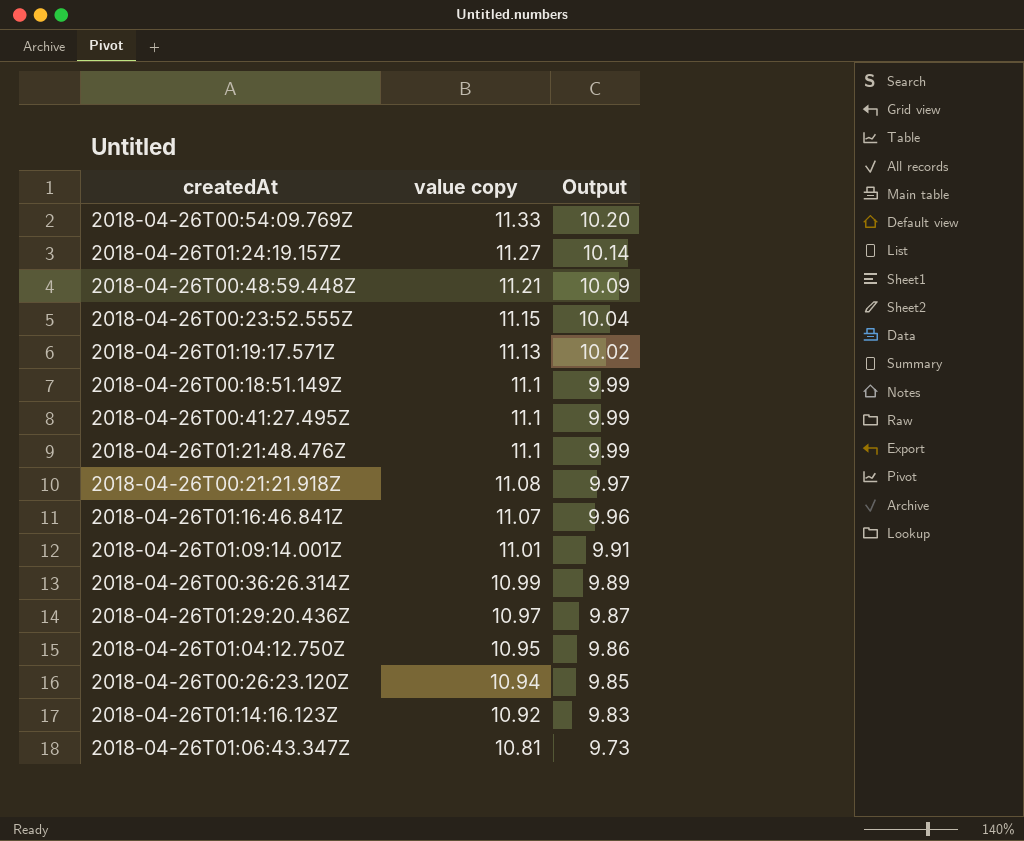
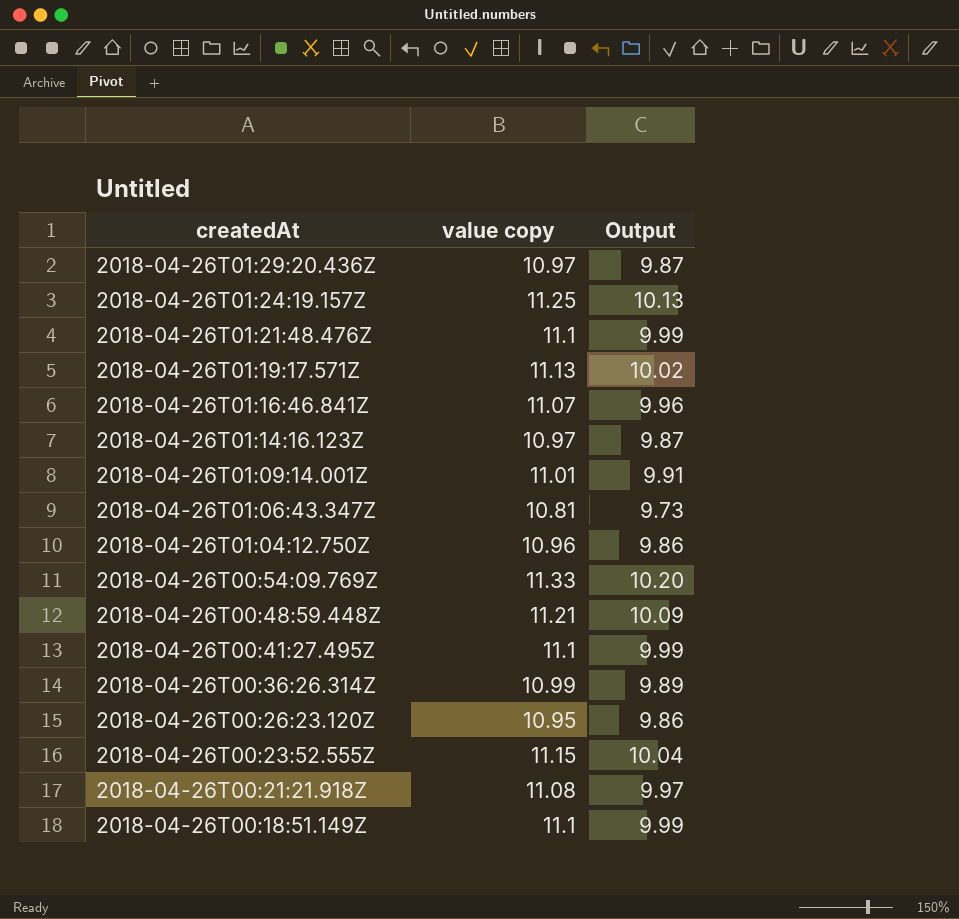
row order: value copy descending -> createdAt descending
2018-04-26T01:24:19.157Z | value copy: 11.27 -> 11.25
2018-04-26T01:24:19.157Z | Output: 10.14 -> 10.13
2018-04-26T01:14:16.123Z | value copy: 10.92 -> 10.97
2018-04-26T01:14:16.123Z | Output: 9.83 -> 9.87
2018-04-26T01:04:12.750Z | value copy: 10.95 -> 10.96
2018-04-26T00:26:23.120Z | value copy: 10.94 -> 10.95
2018-04-26T00:26:23.120Z | Output: 9.85 -> 9.86

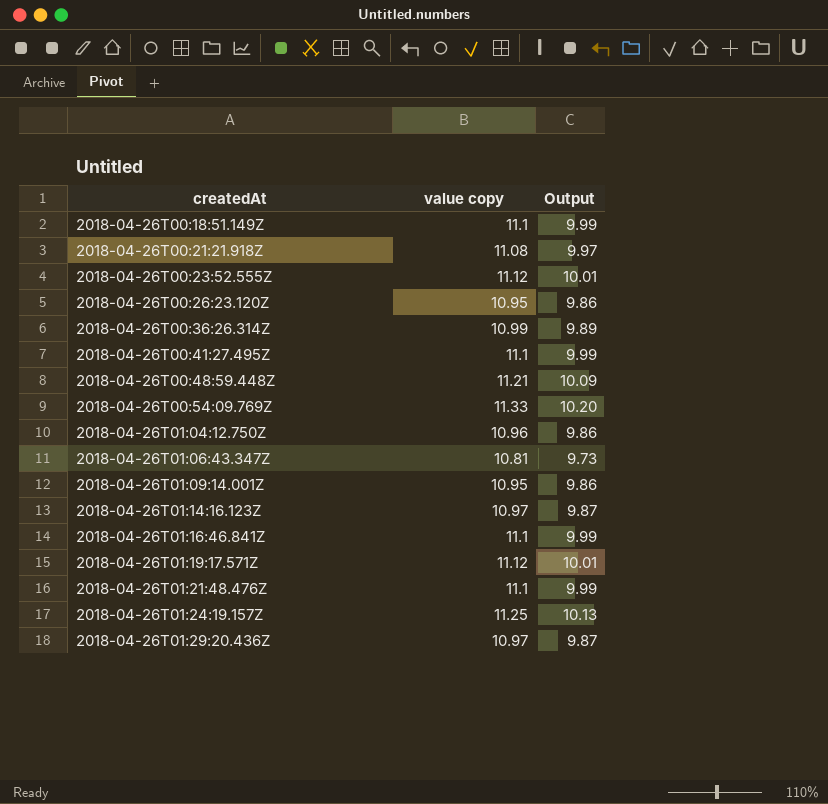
row order: createdAt descending -> createdAt ascending
2018-04-26T00:23:52.555Z | value copy: 11.15 -> 11.12
2018-04-26T00:23:52.555Z | Output: 10.04 -> 10.01
2018-04-26T01:09:14.001Z | value copy: 11.01 -> 10.95
2018-04-26T01:09:14.001Z | Output: 9.91 -> 9.86
2018-04-26T01:16:46.841Z | value copy: 11.07 -> 11.1
2018-04-26T01:16:46.841Z | Output: 9.96 -> 9.99
2018-04-26T01:19:17.571Z | value copy: 11.13 -> 11.12
2018-04-26T01:19:17.571Z | Output: 10.02 -> 10.01

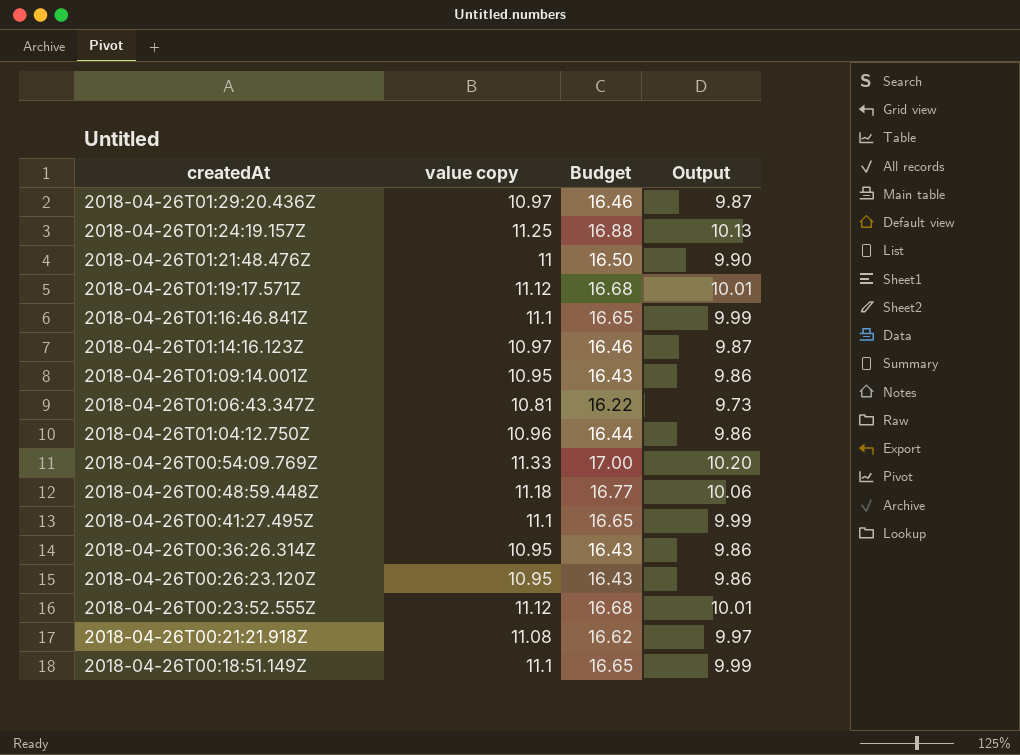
row order: createdAt ascending -> createdAt descending
column Budget | formula: none -> [value copy] * 1.5
2018-04-26T01:21:48.476Z | value copy: 11.1 -> 11
2018-04-26T01:21:48.476Z | Output: 9.99 -> 9.90
2018-04-26T00:48:59.448Z | value copy: 11.21 -> 11.18
2018-04-26T00:48:59.448Z | Output: 10.09 -> 10.06
2018-04-26T00:36:26.314Z | value copy: 10.99 -> 10.95
2018-04-26T00:36:26.314Z | Output: 9.89 -> 9.86

